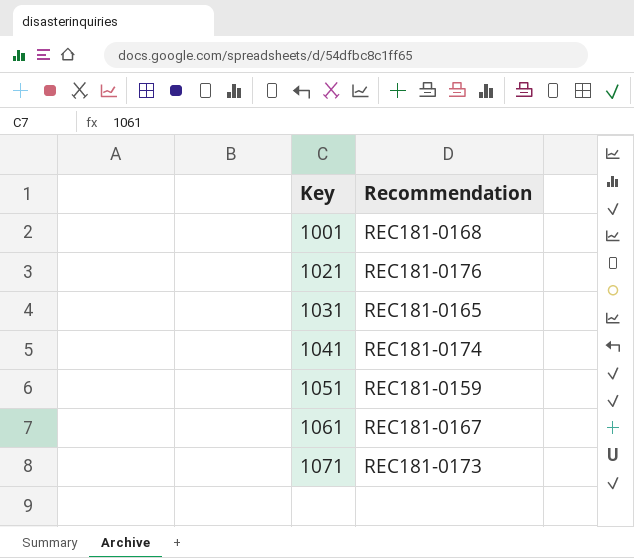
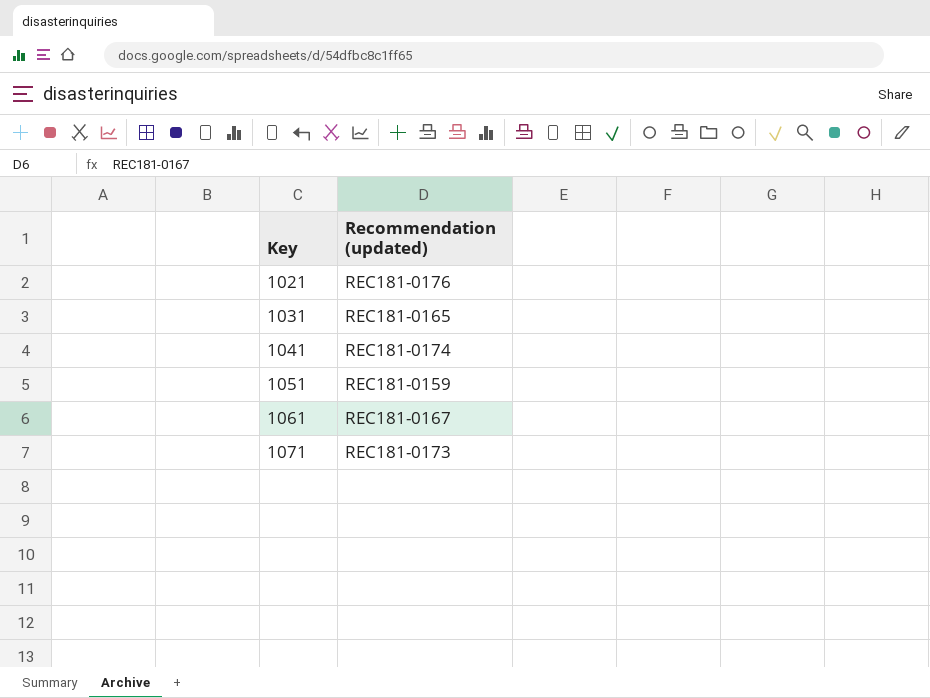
column name: Recommendation -> Recommendation (updated)
row 1001: REC181-0168 -> none

